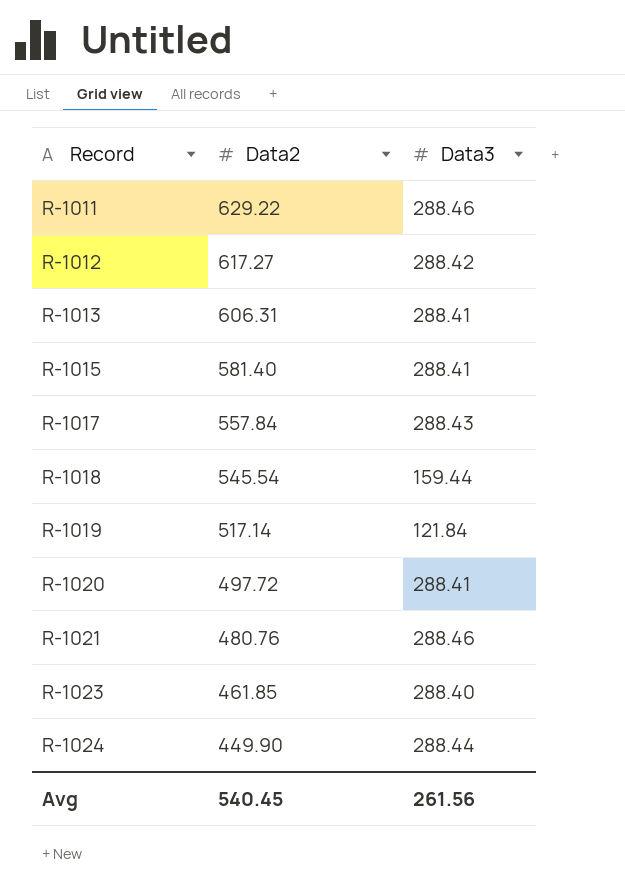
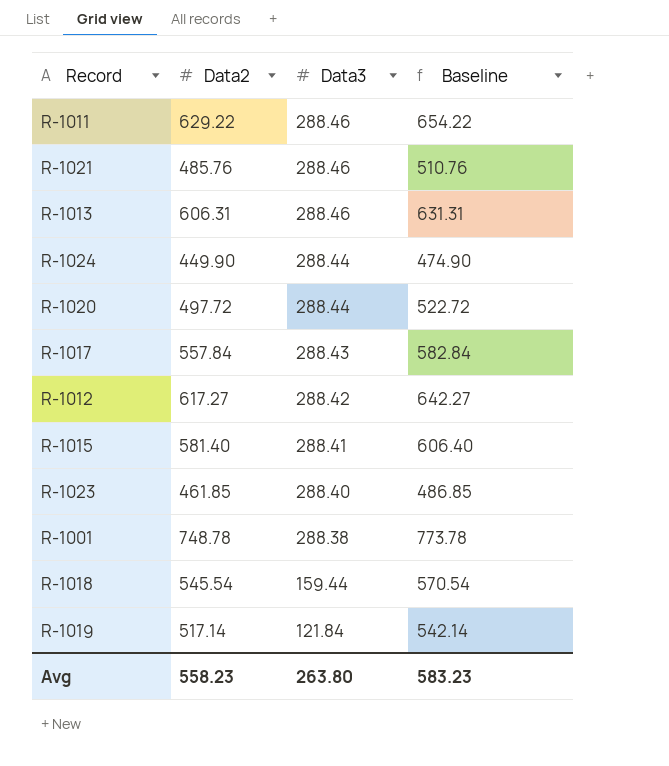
row order: Record ascending -> Data3 descending
column Baseline | formula: none -> [Data2] + 25
R-1021 | Data2: 480.76 -> 485.76
R-1013 | Data3: 288.41 -> 288.46
R-1020 | Data3: 288.41 -> 288.44
row R-1001: none -> 748.78 | 288.38 | 773.78
Avg | Data2: 540.45 -> 558.23
Avg | Data3: 261.56 -> 263.80

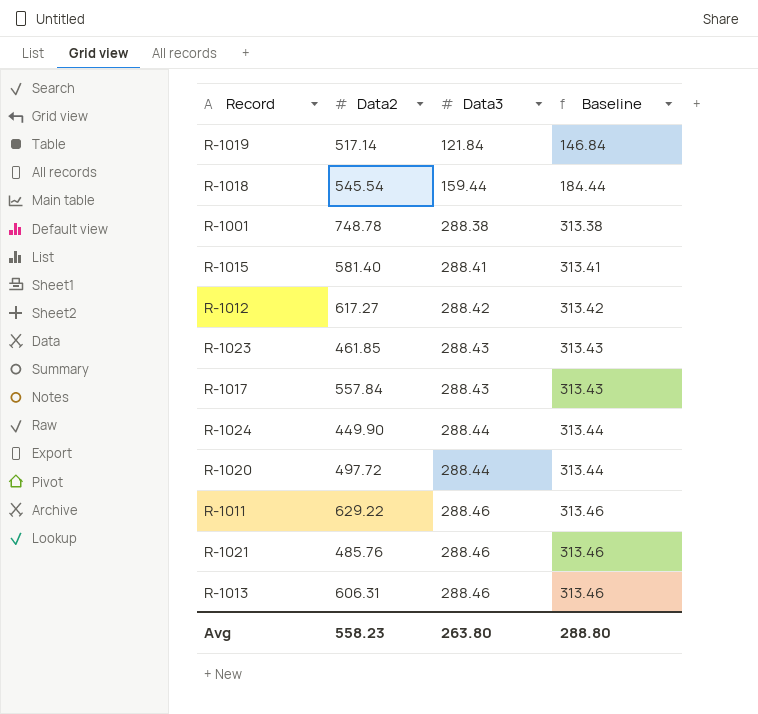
row order: Data3 descending -> Data3 ascending
column Baseline | formula: [Data2] + 25 -> [Data3] + 25
R-1023 | Data3: 288.40 -> 288.43
Avg | Baseline: 583.23 -> 288.80

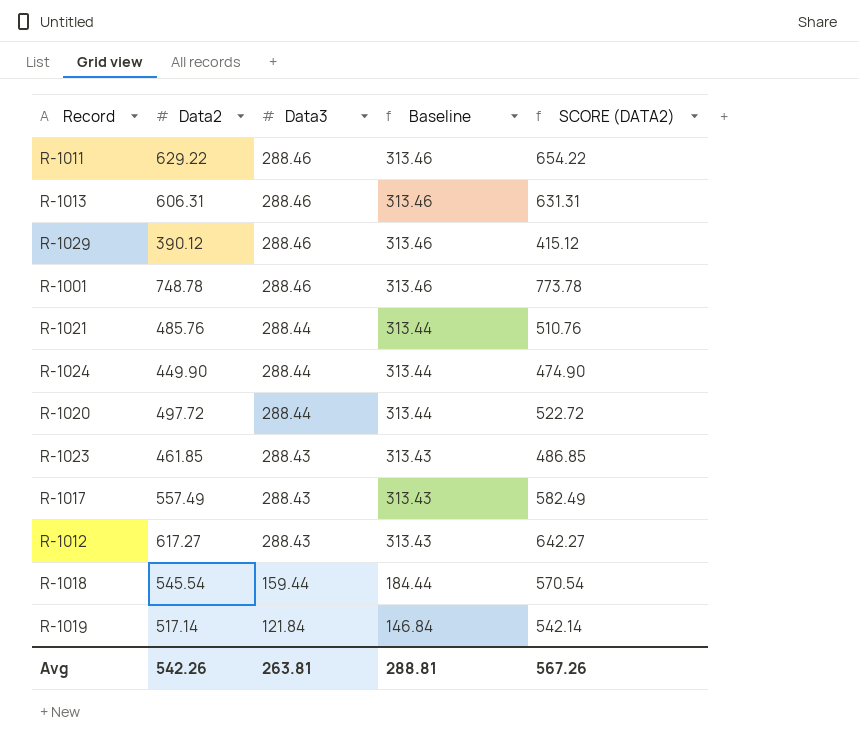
row order: Data3 ascending -> Data3 descending
column SCORE (DATA2) | formula: none -> [Data2] + 25
row R-1015: 581.40 | 288.41 | 313.41 -> none
row R-1029: none -> 390.12 | 288.46 | 313.46 | 415.12
R-1001 | Data3: 288.38 -> 288.46
R-1001 | Baseline: 313.38 -> 313.46
R-1021 | Data3: 288.46 -> 288.44
R-1021 | Baseline: 313.46 -> 313.44
R-1017 | Data2: 557.84 -> 557.49
R-1012 | Data3: 288.42 -> 288.43
R-1012 | Baseline: 313.42 -> 313.43
Avg | Data2: 558.23 -> 542.26
Avg | Data3: 263.80 -> 263.81
Avg | Baseline: 288.80 -> 288.81

